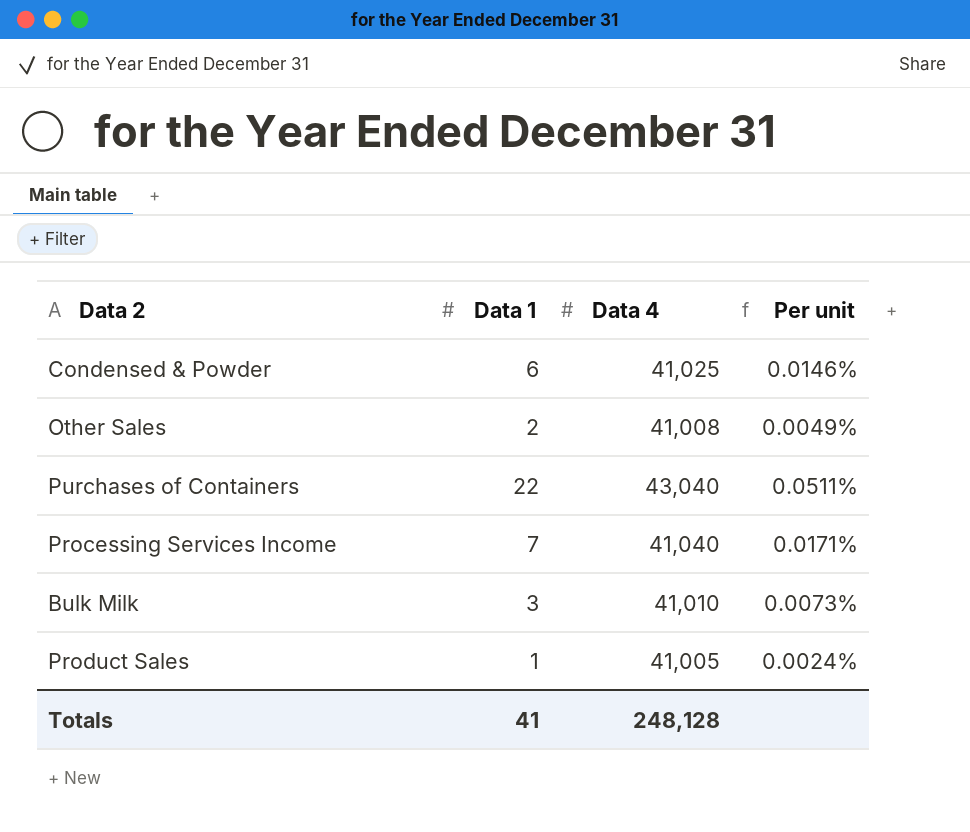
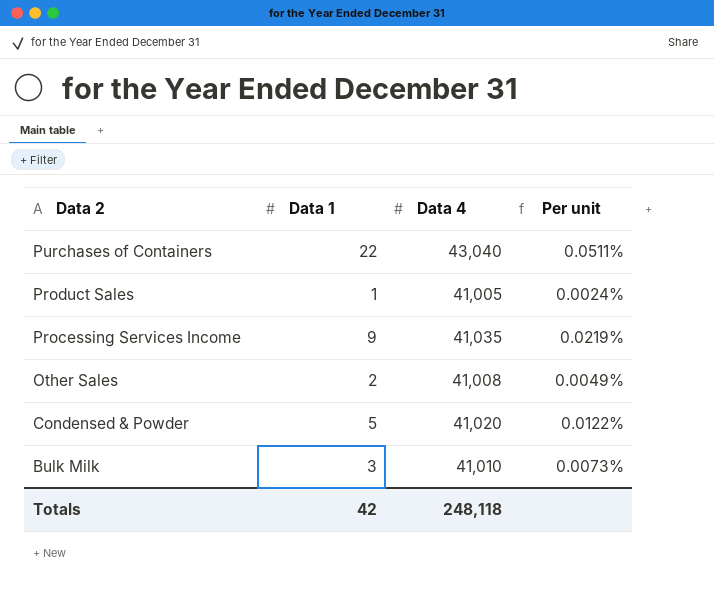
row order: none -> Data 2 descending
Processing Services Income | Data 1: 7 -> 9
Processing Services Income | Data 4: 41,040 -> 41,035
Processing Services Income | Per unit: 0.0171% -> 0.0219%
Condensed & Powder | Data 1: 6 -> 5
Condensed & Powder | Data 4: 41,025 -> 41,020
Condensed & Powder | Per unit: 0.0146% -> 0.0122%
Totals | Data 1: 41 -> 42
Totals | Data 4: 248,128 -> 248,118

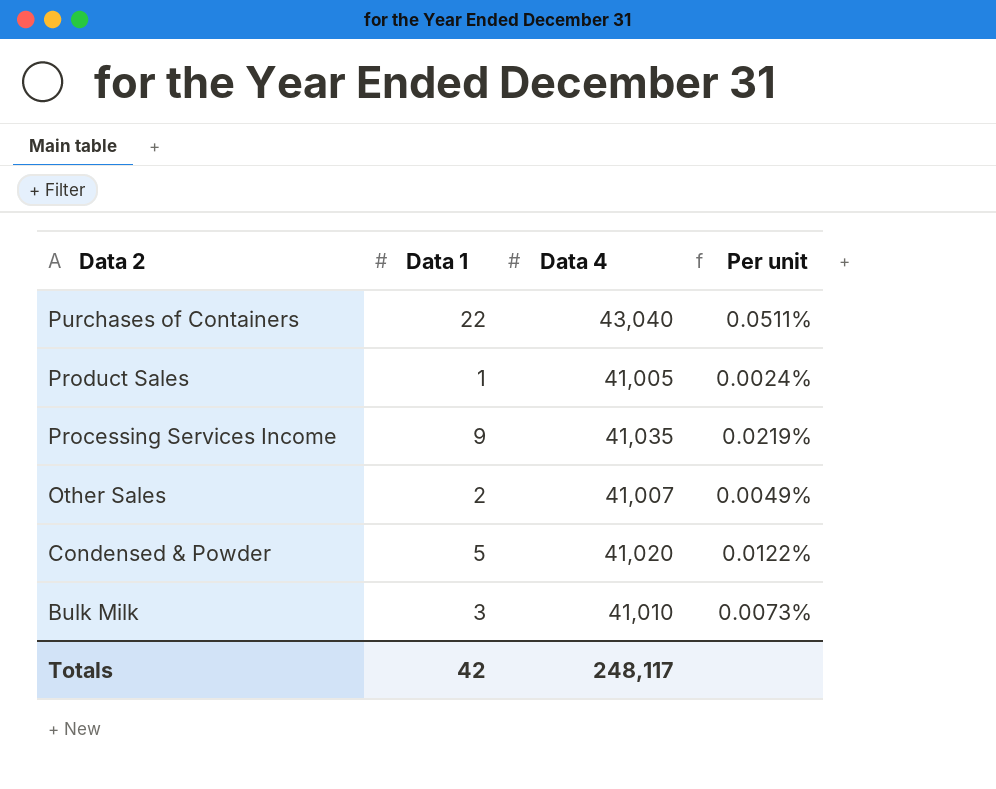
Other Sales | Data 4: 41,008 -> 41,007
Totals | Data 4: 248,118 -> 248,117

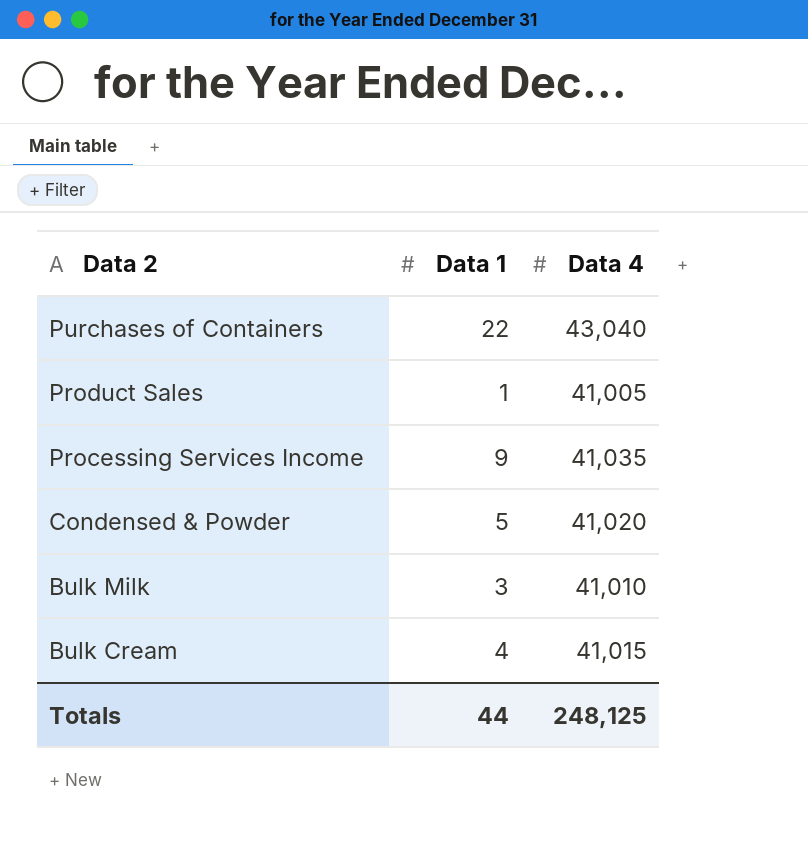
column Per unit | formula: [Data 1] / [Data 4] -> none
row Other Sales: 2 | 41,007 | 0.0049% -> none
row Bulk Cream: none -> 4 | 41,015
Totals | Data 1: 42 -> 44
Totals | Data 4: 248,117 -> 248,125

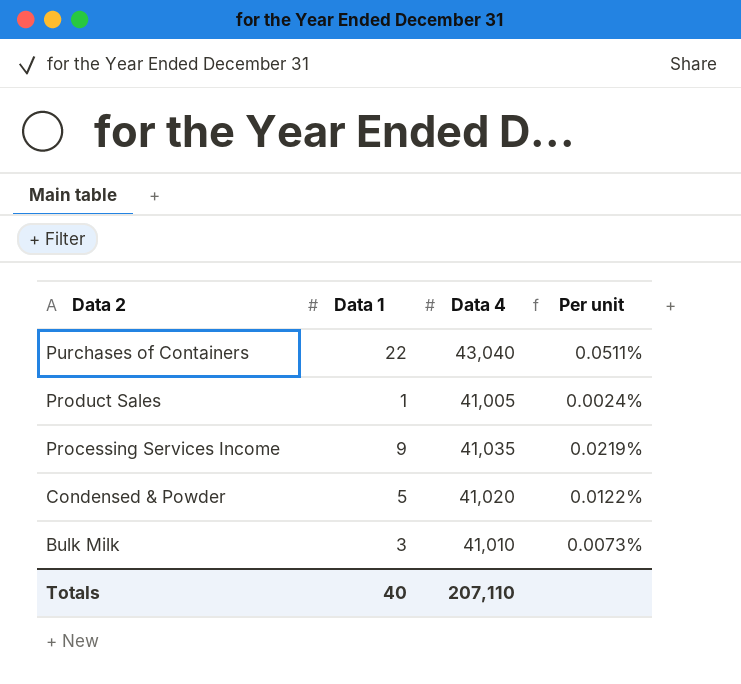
column Per unit | formula: none -> [Data 1] / [Data 4]
row Bulk Cream: 4 | 41,015 -> none
Totals | Data 1: 44 -> 40
Totals | Data 4: 248,125 -> 207,110

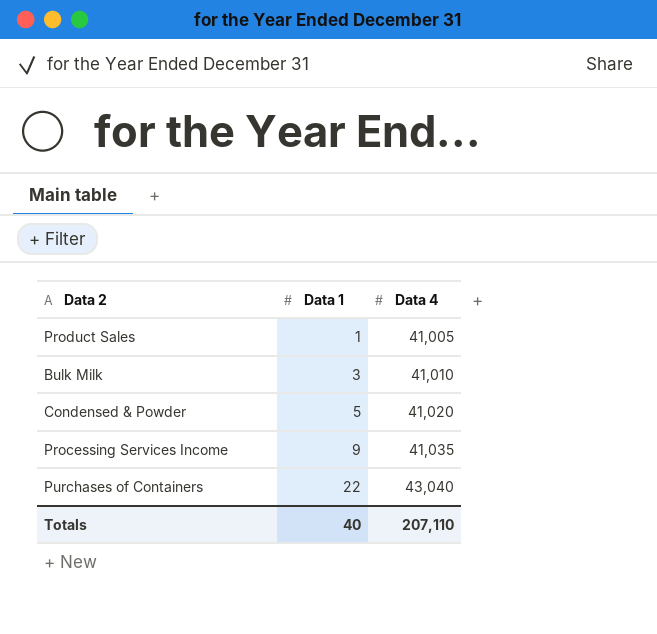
row order: Data 2 descending -> Data 1 ascending
column Per unit | formula: [Data 1] / [Data 4] -> none

